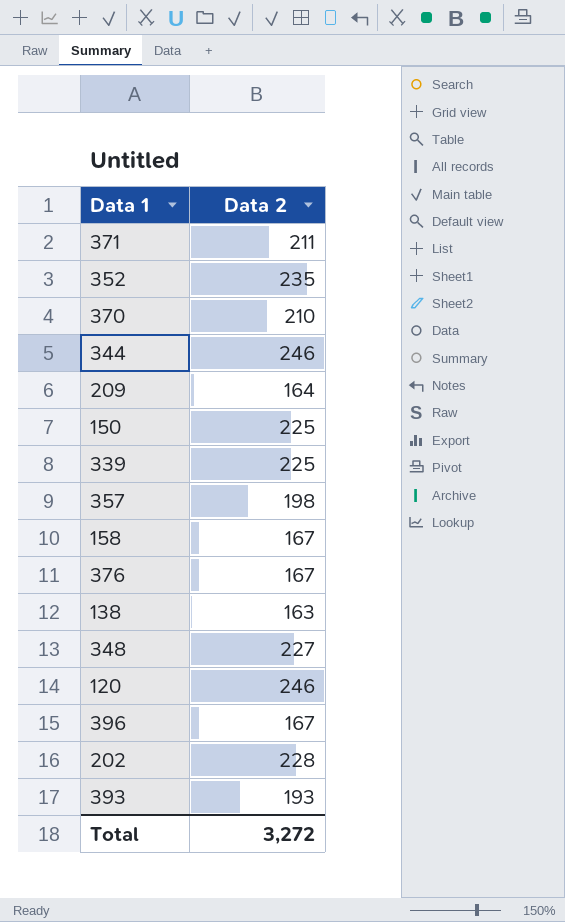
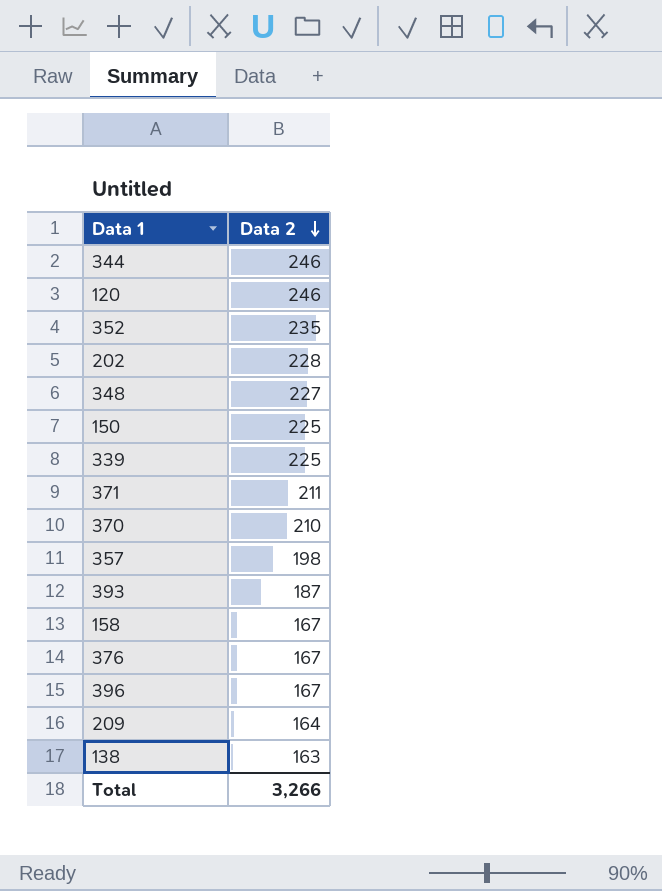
row order: none -> Data 2 descending
393 | Data 2: 193 -> 187
Total | Data 2: 3,272 -> 3,266

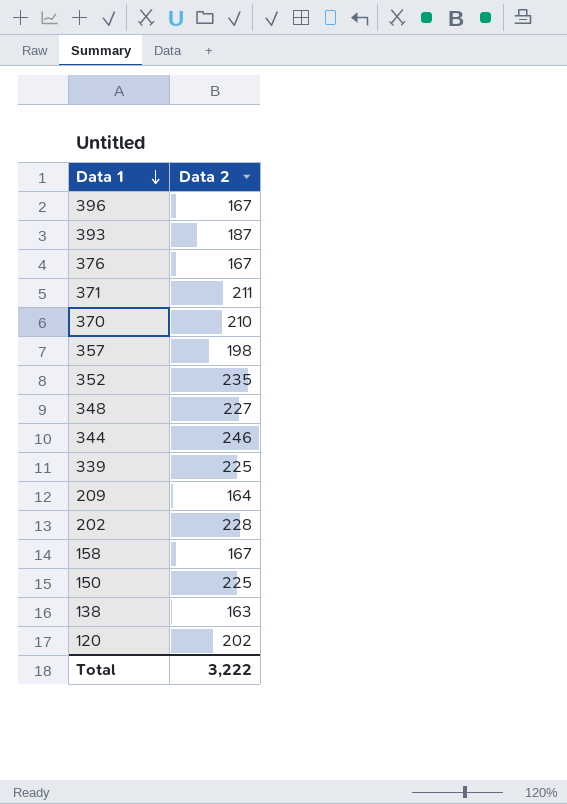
row order: Data 2 descending -> Data 1 descending
120 | Data 2: 246 -> 202
Total | Data 2: 3,266 -> 3,222

